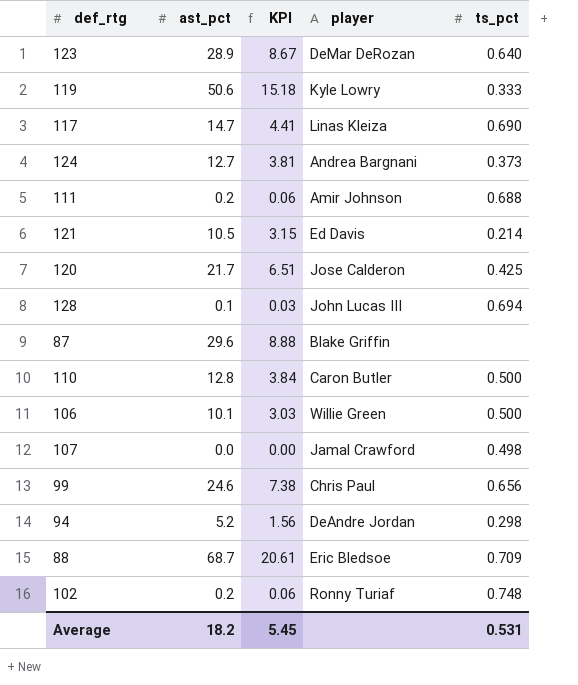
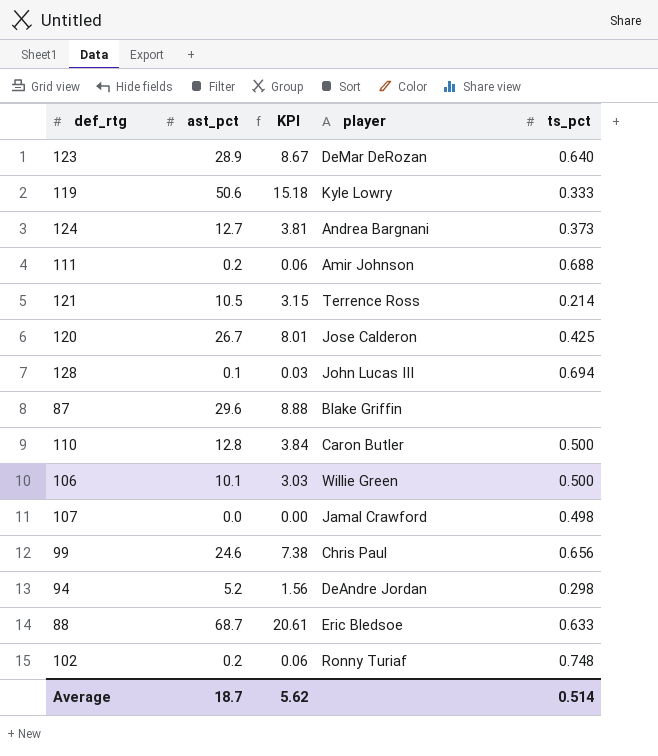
row 117: 14.7 | 4.41 | Linas Kleiza | 0.690 -> none
121 | player: Ed Davis -> Terrence Ross
120 | ast_pct: 21.7 -> 26.7
120 | KPI: 6.51 -> 8.01
88 | ts_pct: 0.709 -> 0.633
Average | ast_pct: 18.2 -> 18.7
Average | KPI: 5.45 -> 5.62
Average | ts_pct: 0.531 -> 0.514

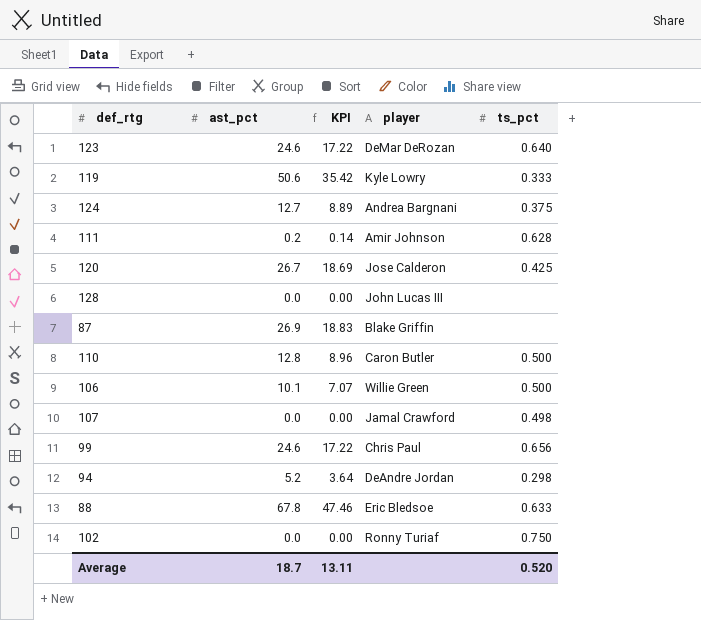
column KPI | formula: [ast_pct] * 0.3 -> [ast_pct] * 0.7
row 121: 10.5 | 3.15 | Terrence Ross | 0.214 -> none
123 | ast_pct: 28.9 -> 24.6
124 | ts_pct: 0.373 -> 0.375
111 | ts_pct: 0.688 -> 0.628
128 | ast_pct: 0.1 -> 0.0
128 | ts_pct: 0.694 -> none
87 | ast_pct: 29.6 -> 26.9
88 | ast_pct: 68.7 -> 67.8
102 | ast_pct: 0.2 -> 0.0
102 | ts_pct: 0.748 -> 0.750
Average | KPI: 5.62 -> 13.11
Average | ts_pct: 0.514 -> 0.520

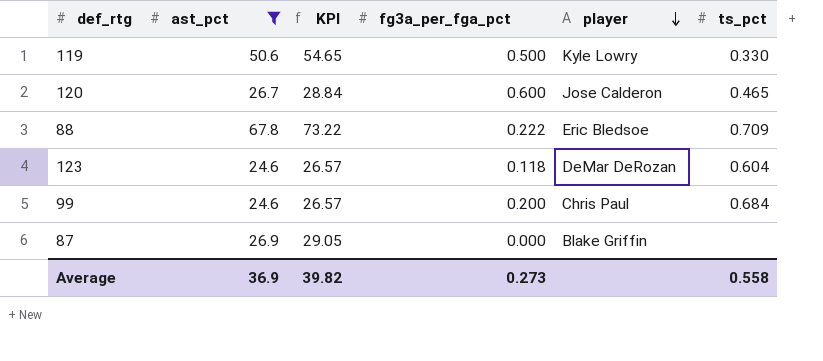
filter: none -> ast_pct >= 24.6
row order: none -> player descending
column KPI | formula: [ast_pct] * 0.7 -> [ast_pct] * 1.08
column fg3a_per_fga_pct | position: none -> 4
119 | ts_pct: 0.333 -> 0.330
120 | ts_pct: 0.425 -> 0.465
88 | ts_pct: 0.633 -> 0.709
123 | ts_pct: 0.640 -> 0.604
99 | ts_pct: 0.656 -> 0.684
Average | ast_pct: 18.7 -> 36.9
Average | KPI: 13.11 -> 39.82
Average | ts_pct: 0.520 -> 0.558

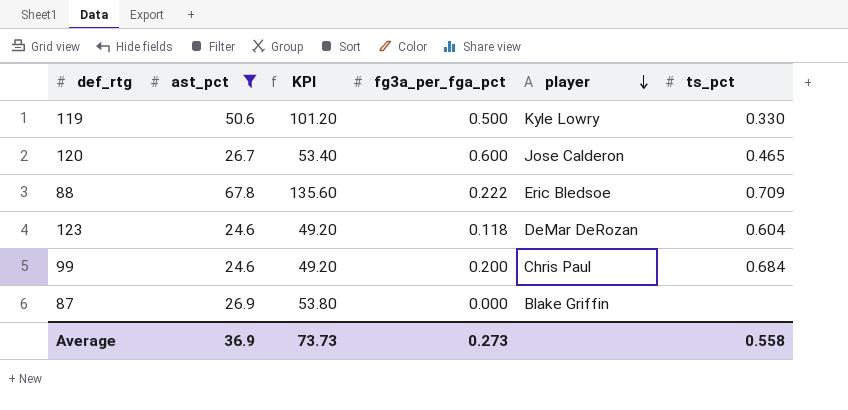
column KPI | formula: [ast_pct] * 1.08 -> [ast_pct] * 2
Average | KPI: 39.82 -> 73.73

